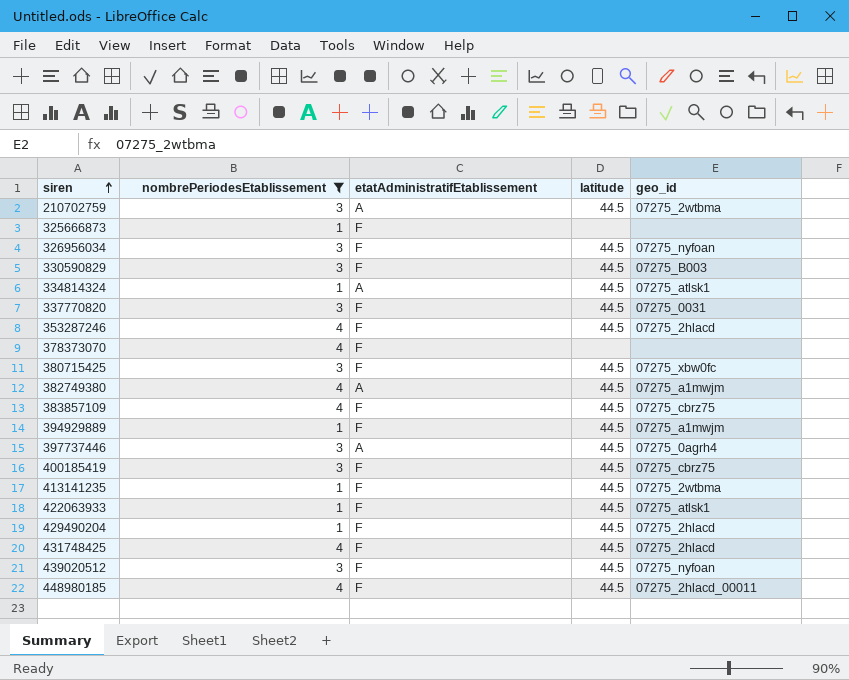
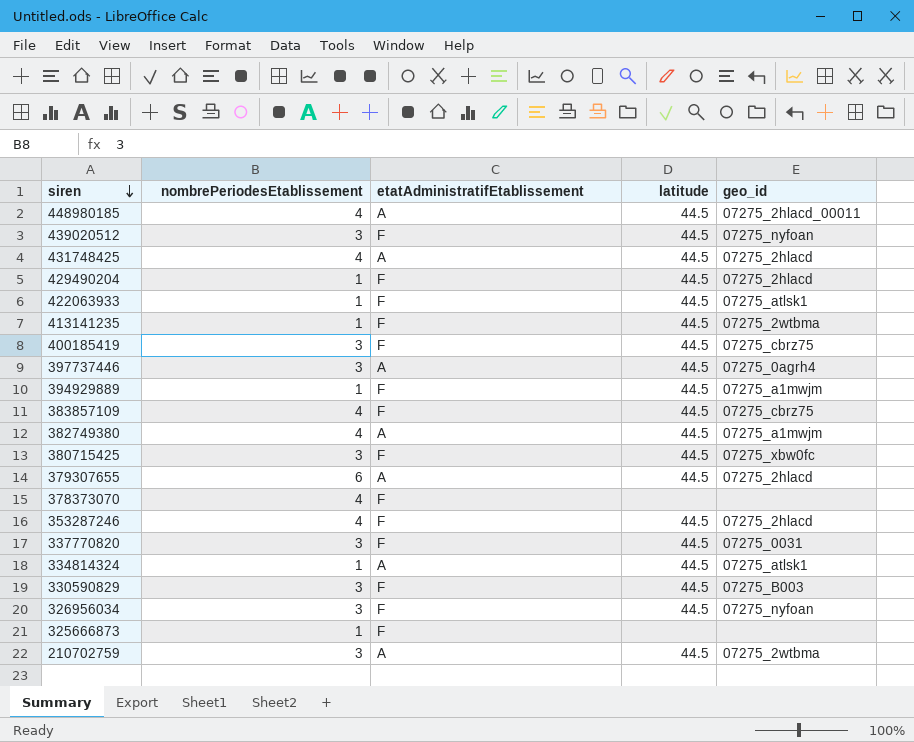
filter: nombrePeriodesEtablissement != 6 -> none
row order: siren ascending -> siren descending
448980185 | etatAdministratifEtablissement: F -> A
431748425 | etatAdministratifEtablissement: F -> A

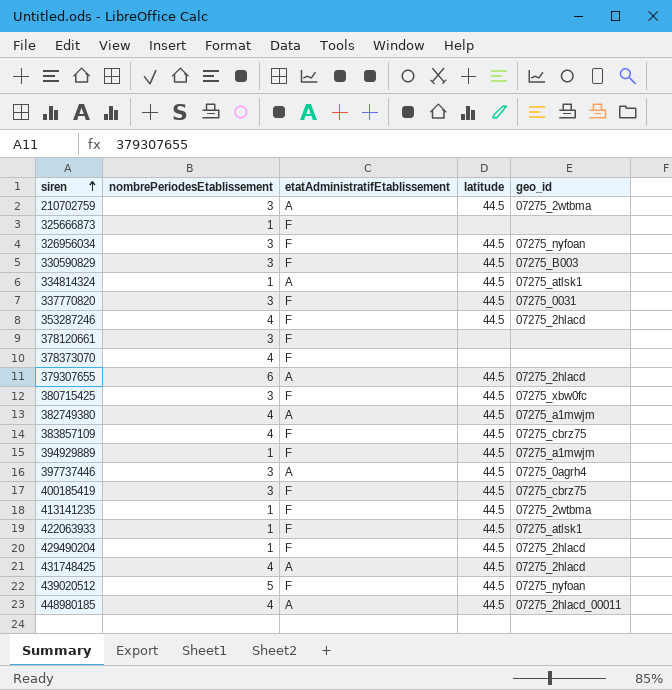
row order: siren descending -> siren ascending
row 378120661: none -> 3 | F | none | none
439020512 | nombrePeriodesEtablissement: 3 -> 5

